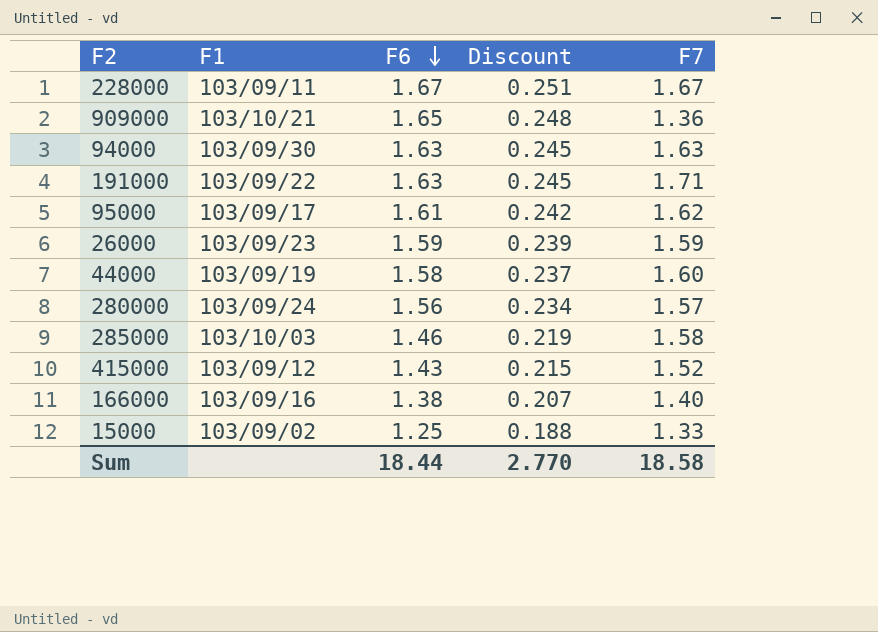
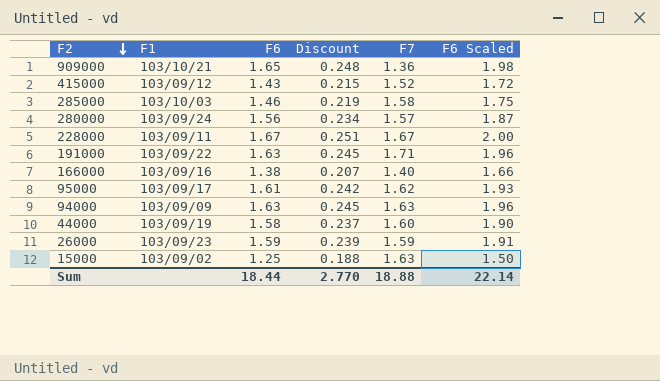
row order: F6 descending -> F2 descending
column F6 Scaled | formula: none -> [F6] * 1.2
94000 | F1: 103/09/30 -> 103/09/09
15000 | F7: 1.33 -> 1.63
Sum | F7: 18.58 -> 18.88

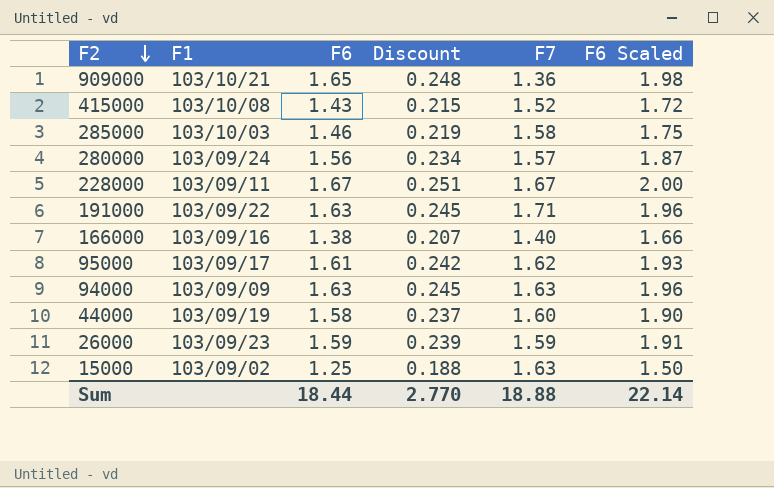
415000 | F1: 103/09/12 -> 103/10/08

